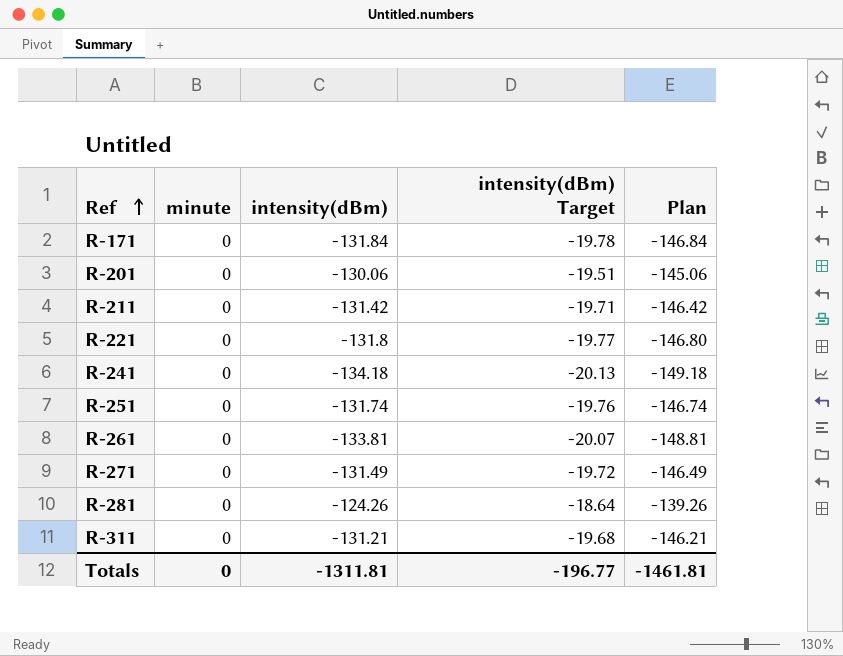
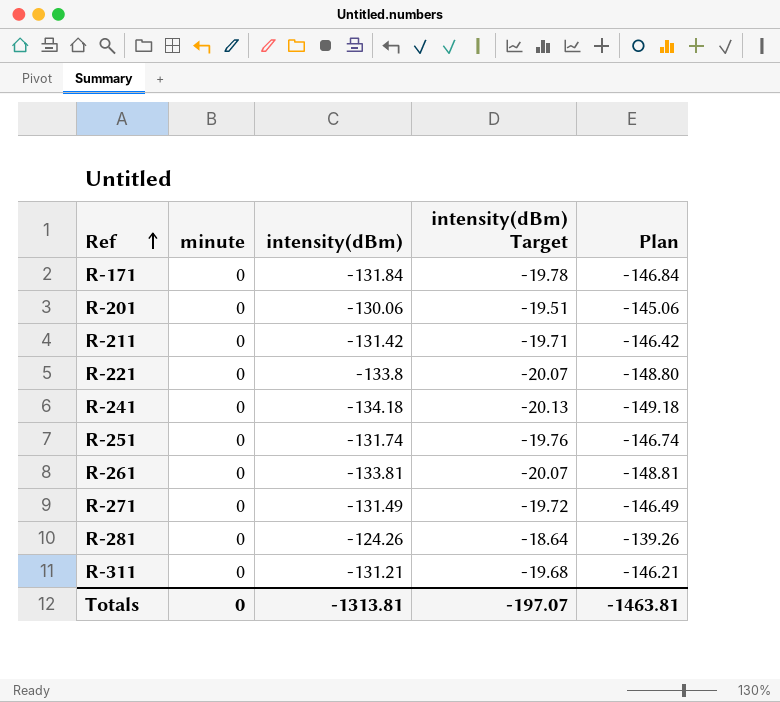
R-221 | intensity(dBm): -131.8 -> -133.8
R-221 | intensity(dBm) Target: -19.77 -> -20.07
R-221 | Plan: -146.80 -> -148.80
Totals | intensity(dBm): -1311.81 -> -1313.81
Totals | intensity(dBm) Target: -196.77 -> -197.07
Totals | Plan: -1461.81 -> -1463.81

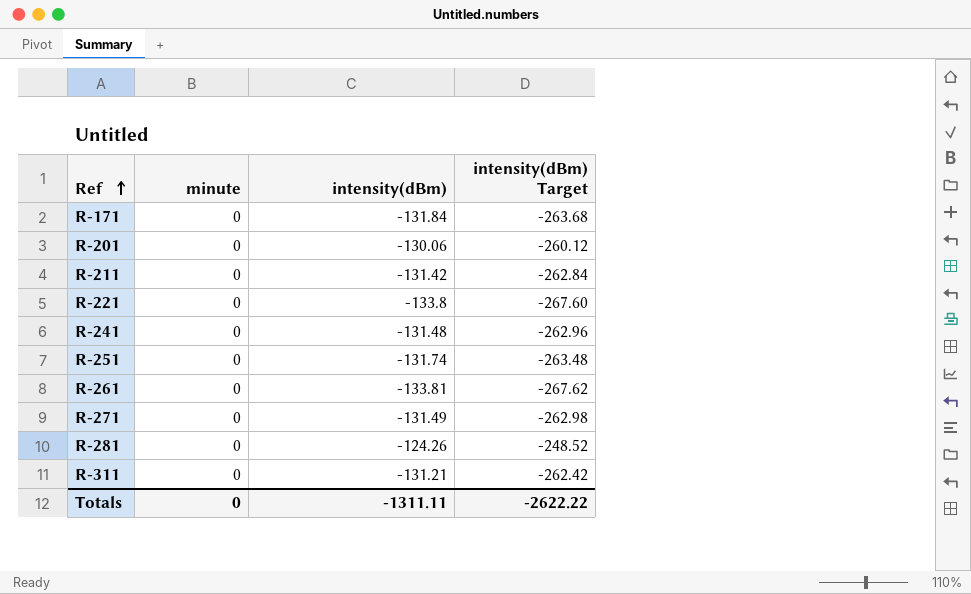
column Plan | formula: [intensity(dBm)] - 15 -> none
column intensity(dBm) Target | formula: [intensity(dBm)] * 0.15 -> [intensity(dBm)] * 2
R-241 | intensity(dBm): -134.18 -> -131.48
Totals | intensity(dBm): -1313.81 -> -1311.11
Totals | intensity(dBm) Target: -197.07 -> -2622.22

